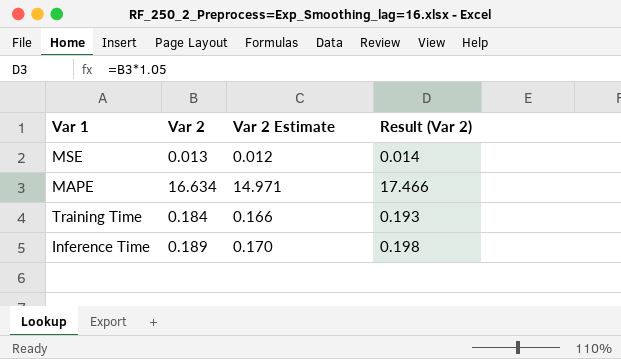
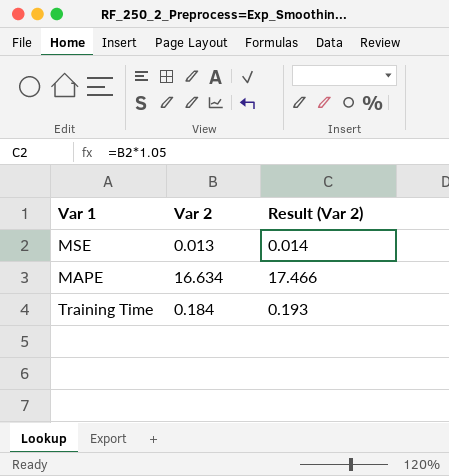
column Var 2 Estimate | formula: [Var 2] * 0.9 -> none
row Inference Time: 0.189 | 0.170 | 0.198 -> none

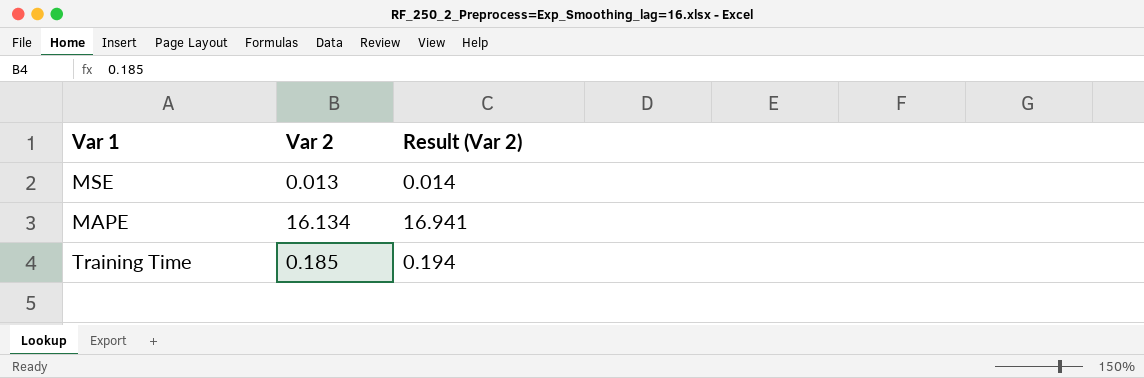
MAPE | Var 2: 16.634 -> 16.134
MAPE | Result (Var 2): 17.466 -> 16.941
Training Time | Var 2: 0.184 -> 0.185
Training Time | Result (Var 2): 0.193 -> 0.194

